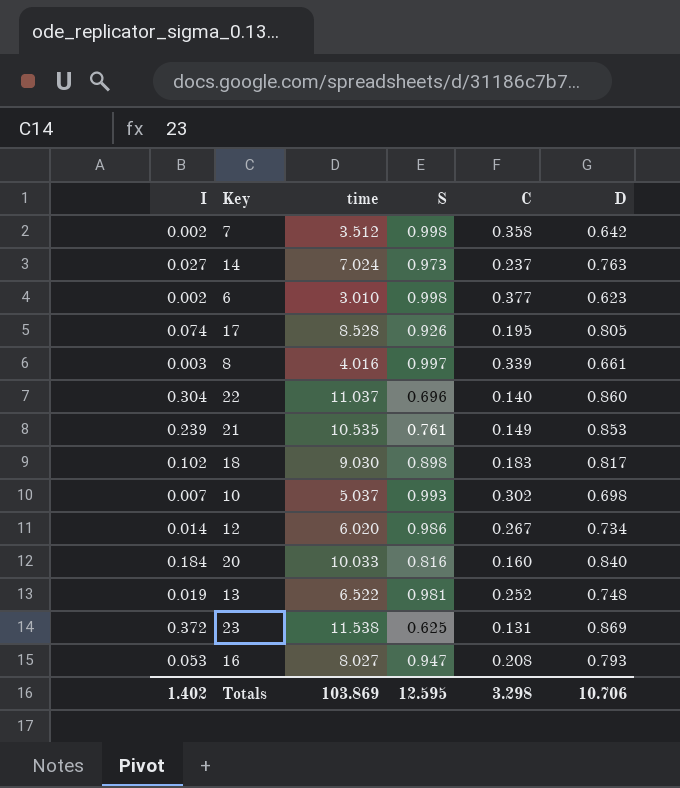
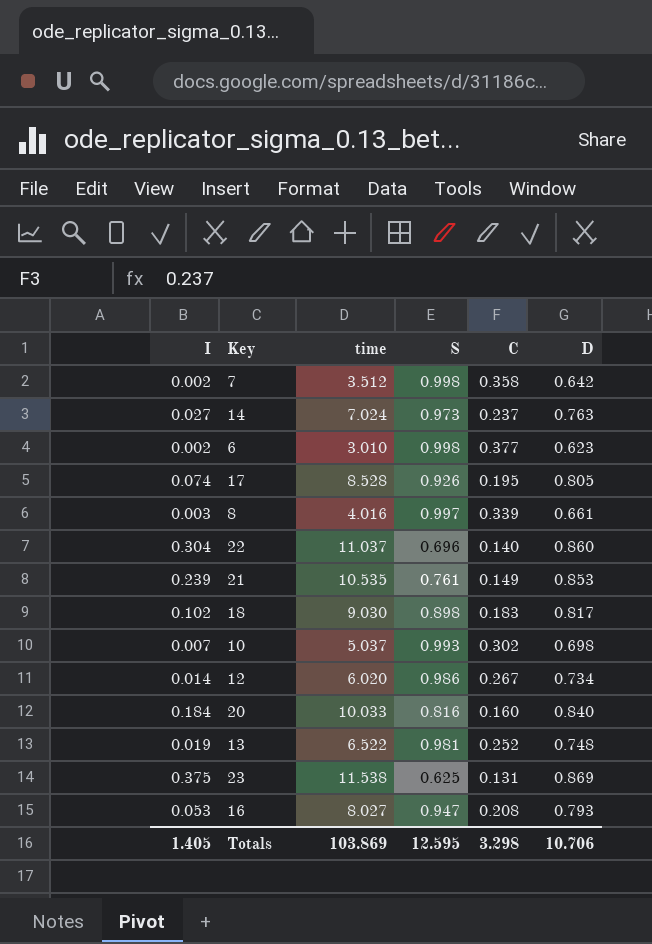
23 | I: 0.372 -> 0.375
Totals | I: 1.402 -> 1.405

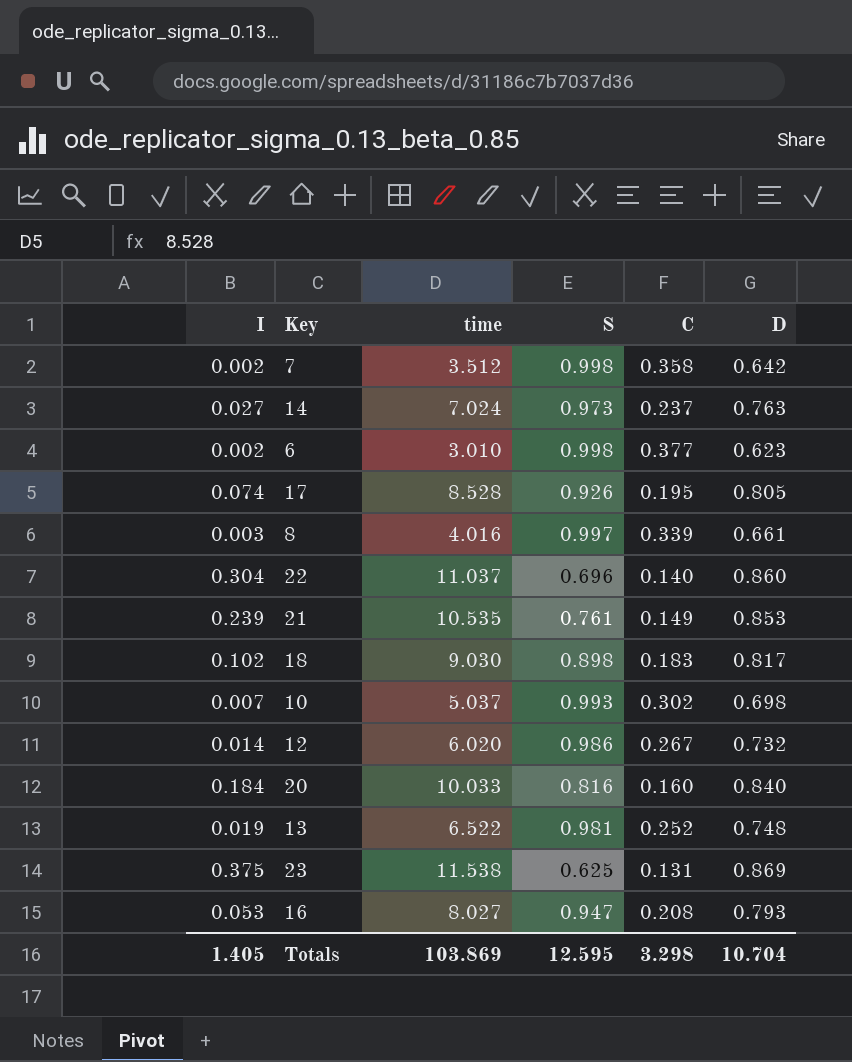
12 | D: 0.734 -> 0.732
Totals | D: 10.706 -> 10.704

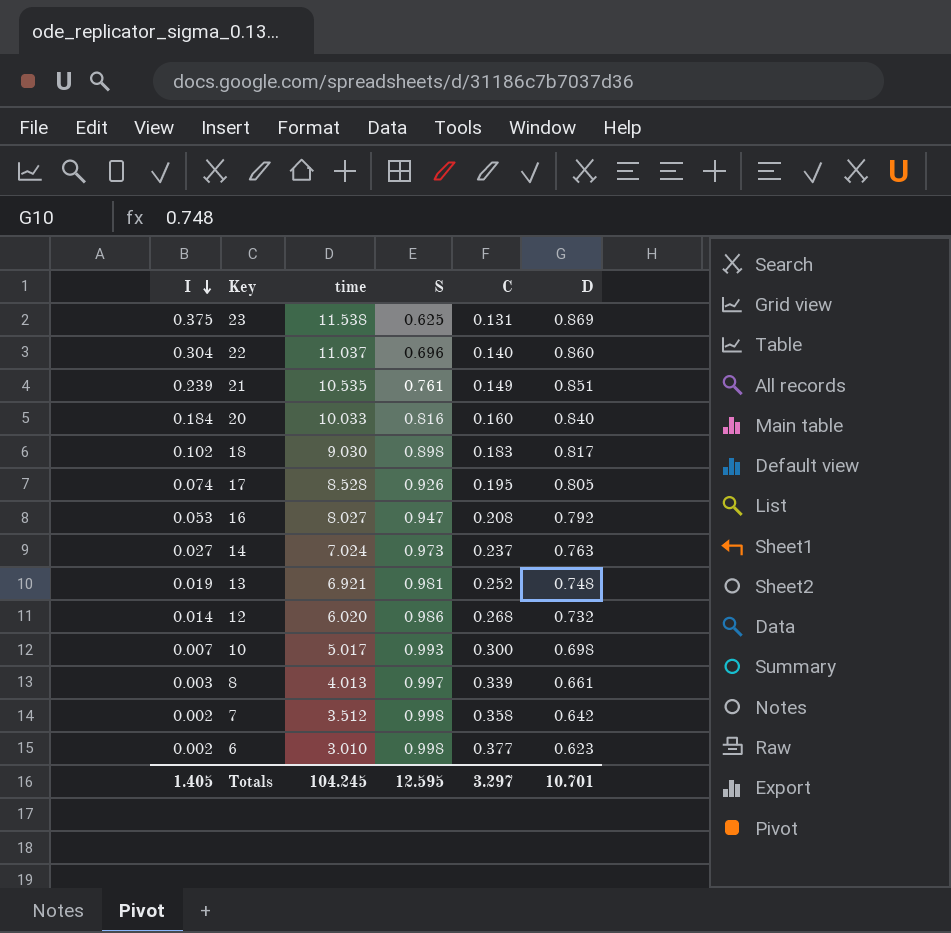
row order: none -> I descending
21 | D: 0.853 -> 0.851
16 | D: 0.793 -> 0.792
13 | time: 6.522 -> 6.921
12 | C: 0.267 -> 0.268
10 | time: 5.037 -> 5.017
10 | C: 0.302 -> 0.300
8 | time: 4.016 -> 4.013
Totals | time: 103.869 -> 104.245
Totals | C: 3.298 -> 3.297
Totals | D: 10.704 -> 10.701

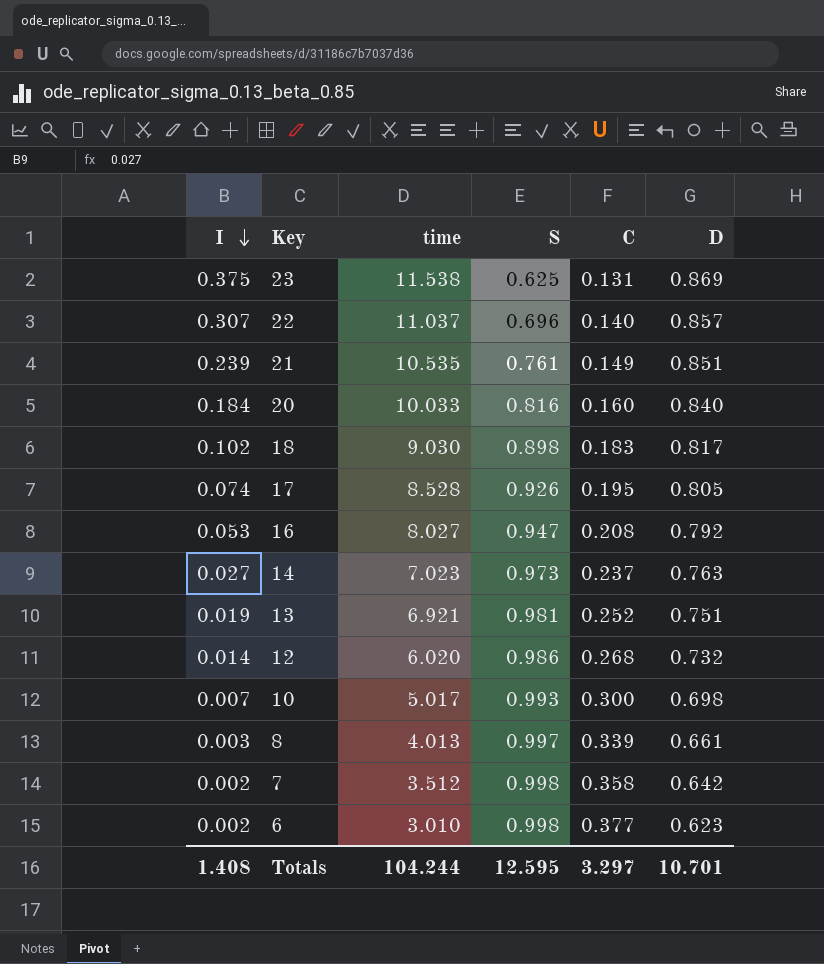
22 | I: 0.304 -> 0.307
22 | D: 0.860 -> 0.857
14 | time: 7.024 -> 7.023
13 | D: 0.748 -> 0.751
Totals | I: 1.405 -> 1.408
Totals | time: 104.245 -> 104.244

